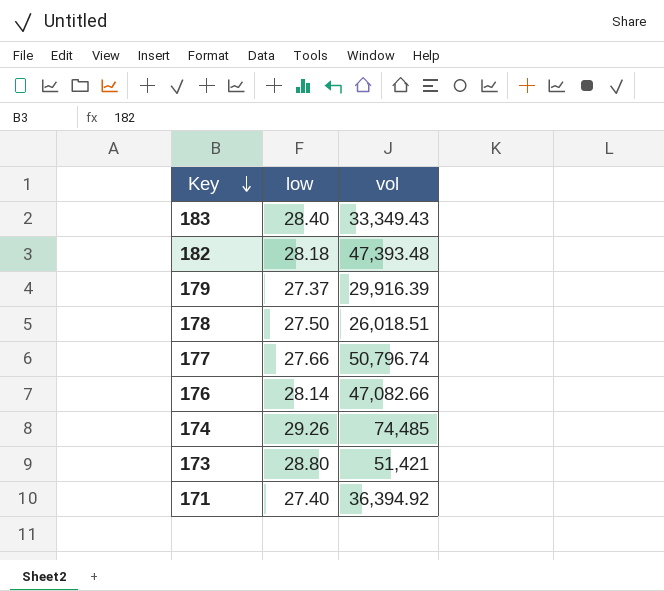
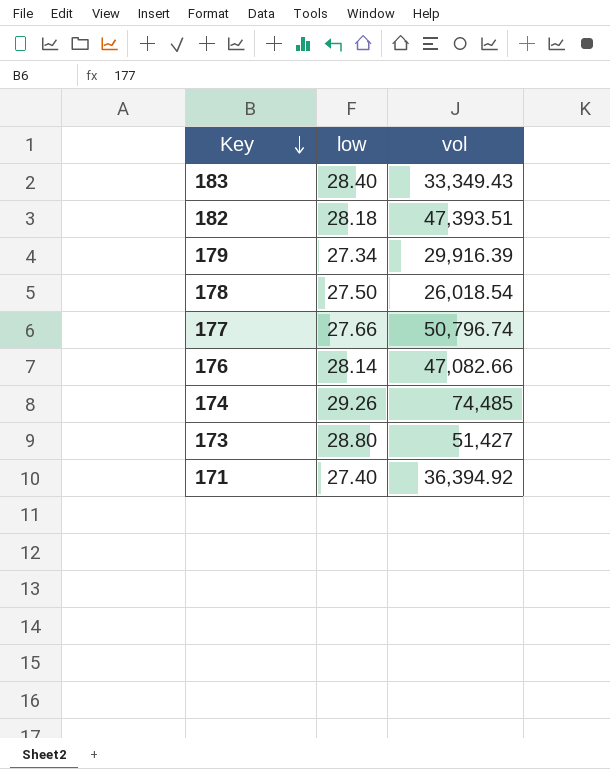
182 | vol: 47,393.48 -> 47,393.51
179 | low: 27.37 -> 27.34
178 | vol: 26,018.51 -> 26,018.54
173 | vol: 51,421 -> 51,427

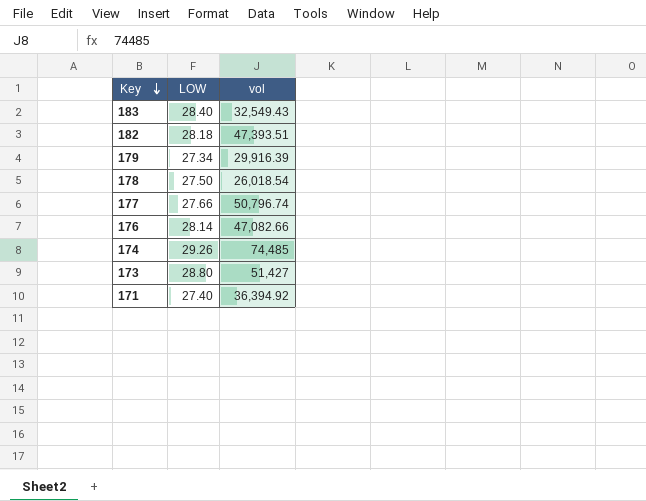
column name: low -> LOW
183 | vol: 33,349.43 -> 32,549.43

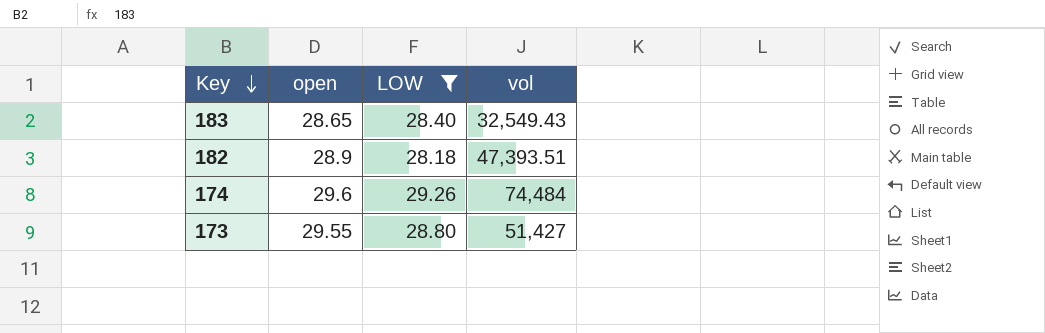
filter: none -> LOW >= 28.18
column open | position: none -> 2
174 | vol: 74,485 -> 74,484

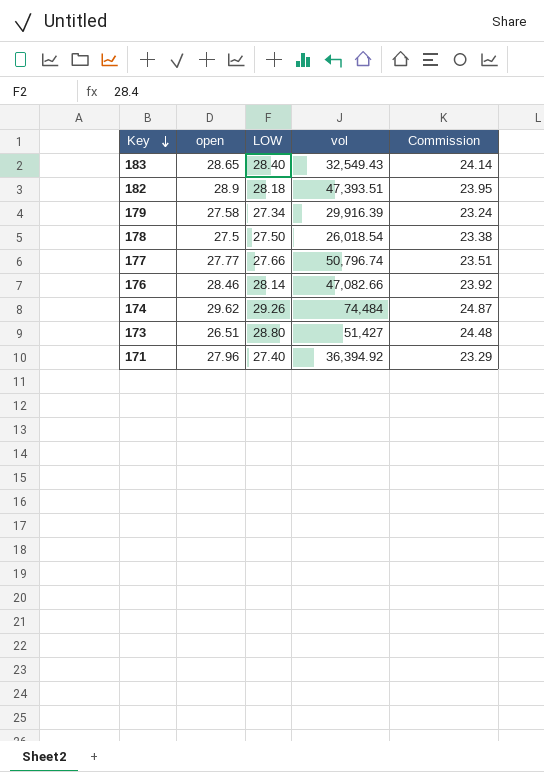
filter: LOW >= 28.18 -> none
column Commission | formula: none -> [LOW] * 0.85
174 | open: 29.6 -> 29.62
173 | open: 29.55 -> 26.51

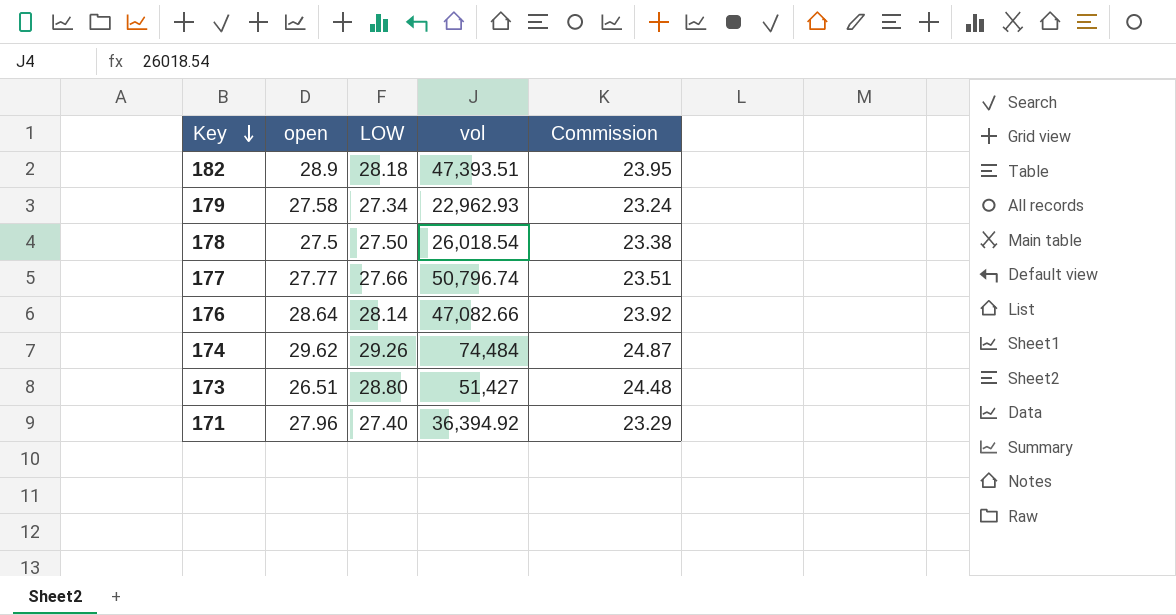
row 183: 28.65 | 28.40 | 32,549.43 | 24.14 -> none
179 | vol: 29,916.39 -> 22,962.93
176 | open: 28.46 -> 28.64

